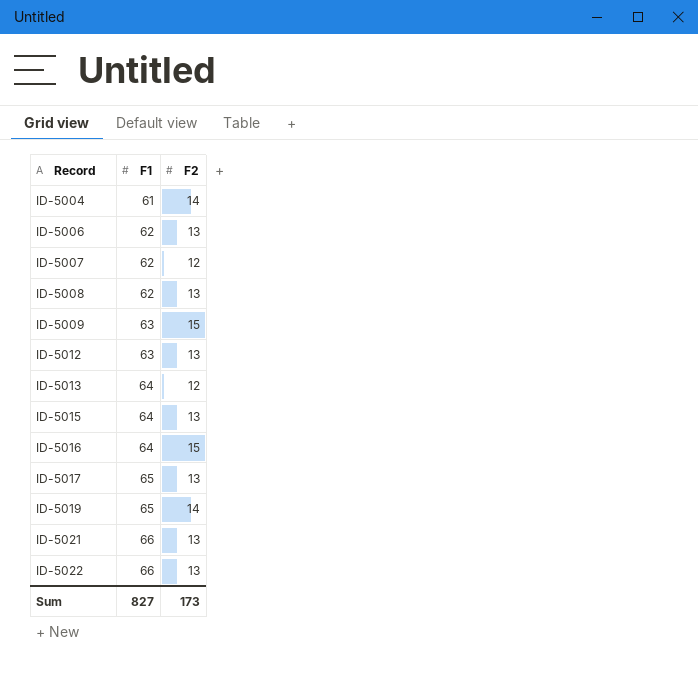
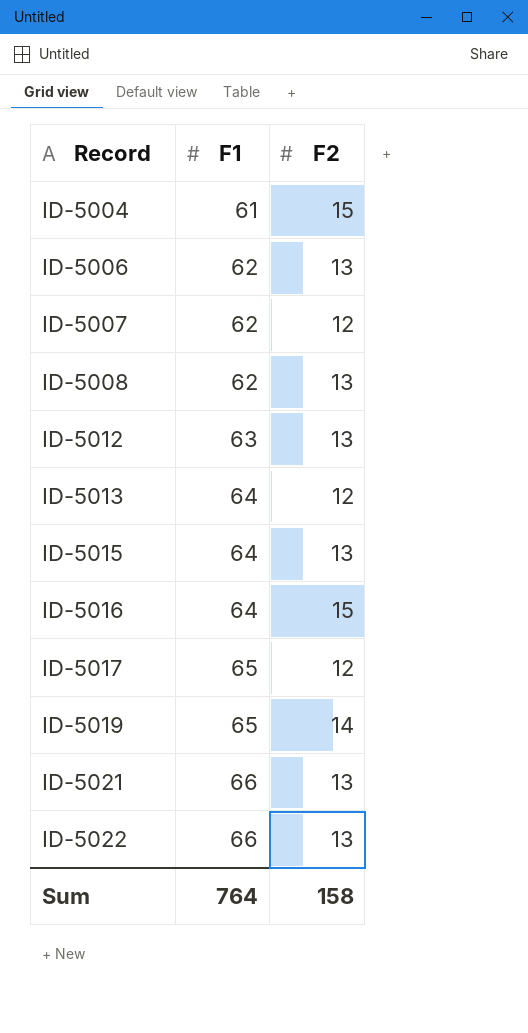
row ID-5009: 63 | 15 -> none
ID-5004 | F2: 14 -> 15
ID-5017 | F2: 13 -> 12
Sum | F1: 827 -> 764
Sum | F2: 173 -> 158

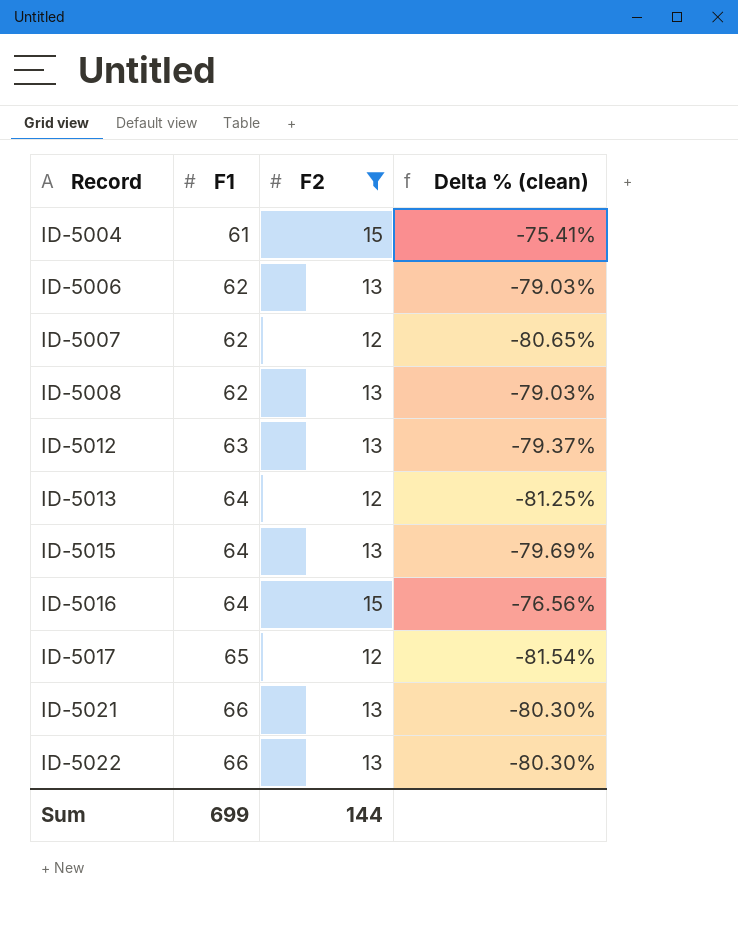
filter: none -> F2 != 14
column Delta % (clean) | formula: none -> ([F2] - [F1]) / [F1]
Sum | F1: 764 -> 699
Sum | F2: 158 -> 144

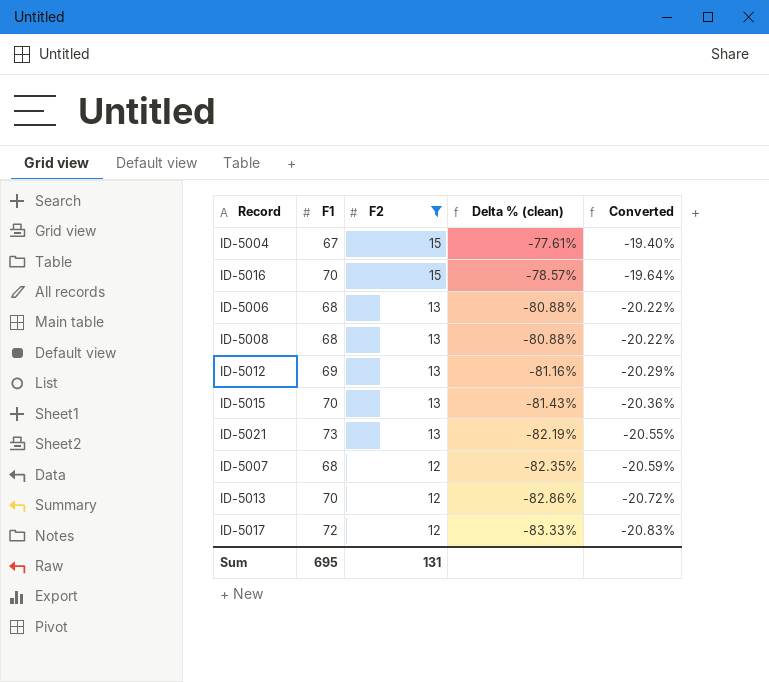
row order: Record ascending -> F2 descending
column Converted | formula: none -> [Delta % (clean)] * 0.25
row ID-5022: 66 | 13 | -80.30% -> none
ID-5004 | F1: 61 -> 67
ID-5004 | Delta % (clean): -75.41% -> -77.61%
ID-5016 | F1: 64 -> 70
ID-5016 | Delta % (clean): -76.56% -> -78.57%
ID-5006 | F1: 62 -> 68
ID-5006 | Delta % (clean): -79.03% -> -80.88%
ID-5008 | F1: 62 -> 68
ID-5008 | Delta % (clean): -79.03% -> -80.88%
ID-5012 | F1: 63 -> 69
ID-5012 | Delta % (clean): -79.37% -> -81.16%
ID-5015 | F1: 64 -> 70
ID-5015 | Delta % (clean): -79.69% -> -81.43%
ID-5021 | F1: 66 -> 73
ID-5021 | Delta % (clean): -80.30% -> -82.19%
ID-5007 | F1: 62 -> 68
ID-5007 | Delta % (clean): -80.65% -> -82.35%
ID-5013 | F1: 64 -> 70
ID-5013 | Delta % (clean): -81.25% -> -82.86%
ID-5017 | F1: 65 -> 72
ID-5017 | Delta % (clean): -81.54% -> -83.33%
Sum | F1: 699 -> 695
Sum | F2: 144 -> 131

